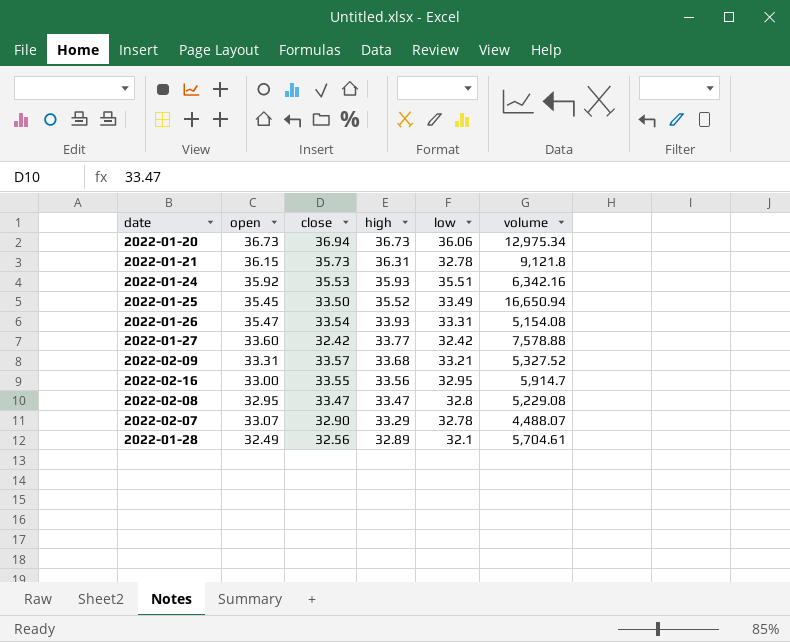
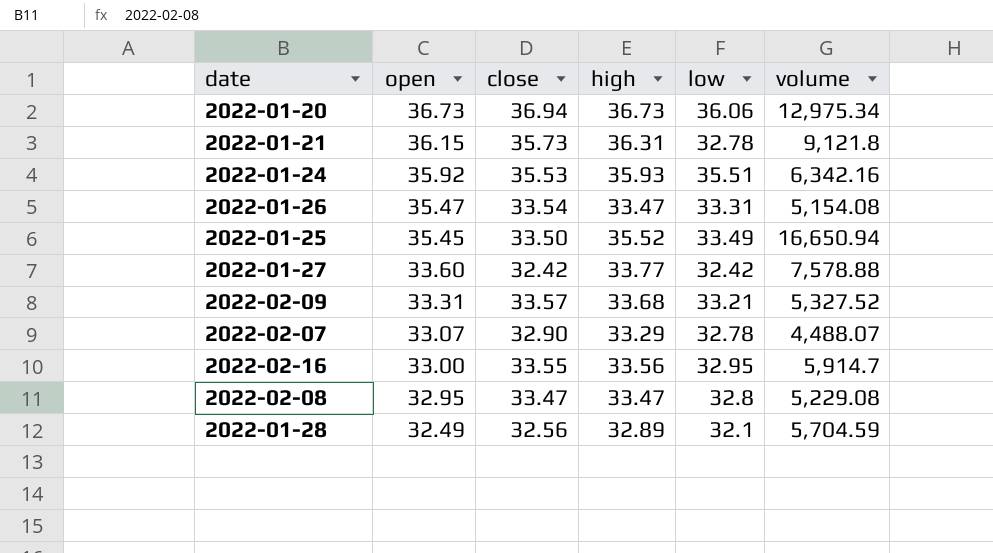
row order: high descending -> open descending
2022-01-26 | high: 33.93 -> 33.47
2022-01-28 | volume: 5,704.61 -> 5,704.59

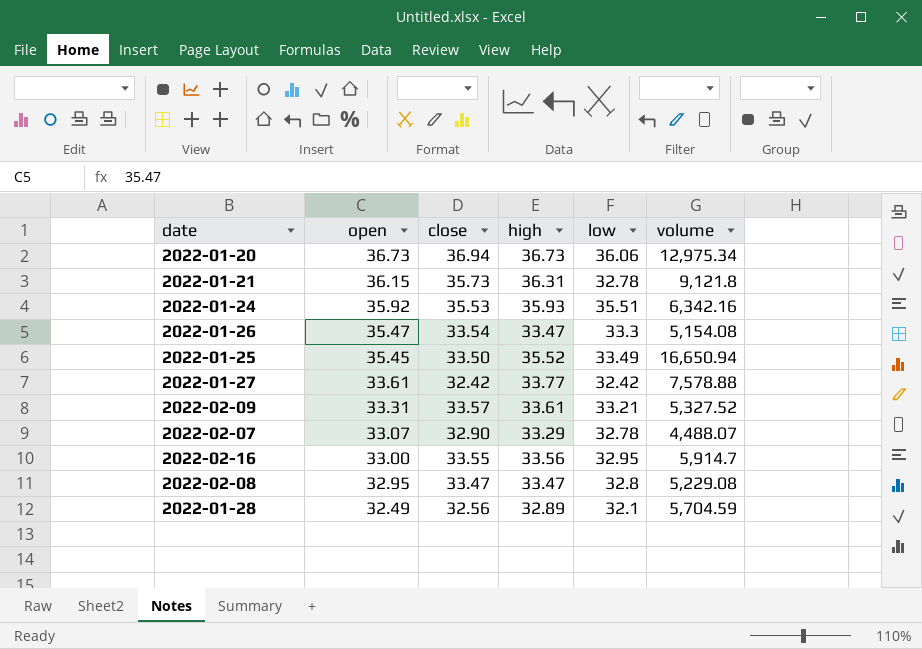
2022-01-26 | low: 33.31 -> 33.3
2022-01-27 | open: 33.60 -> 33.61
2022-02-09 | high: 33.68 -> 33.61

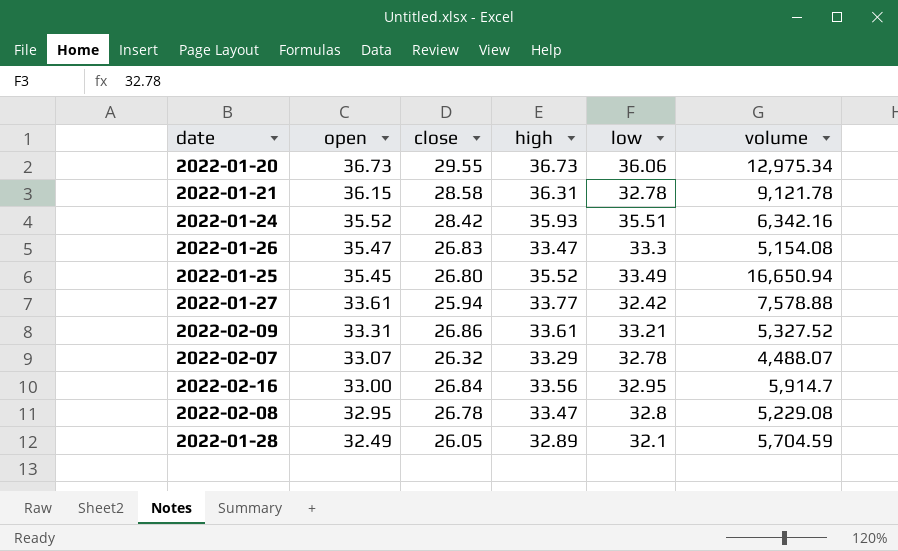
2022-01-20 | close: 36.94 -> 29.55
2022-01-21 | close: 35.73 -> 28.58
2022-01-21 | volume: 9,121.8 -> 9,121.78
2022-01-24 | open: 35.92 -> 35.52
2022-01-24 | close: 35.53 -> 28.42
2022-01-26 | close: 33.54 -> 26.83
2022-01-25 | close: 33.50 -> 26.80
2022-01-27 | close: 32.42 -> 25.94
2022-02-09 | close: 33.57 -> 26.86
2022-02-07 | close: 32.90 -> 26.32
2022-02-16 | close: 33.55 -> 26.84
2022-02-08 | close: 33.47 -> 26.78
2022-01-28 | close: 32.56 -> 26.05

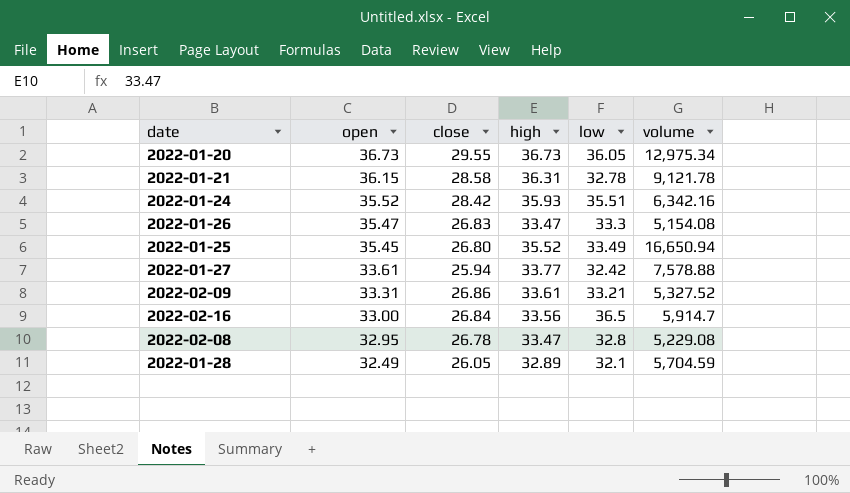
row 2022-02-07: 33.07 | 26.32 | 33.29 | 32.78 | 4,488.07 -> none
2022-01-20 | low: 36.06 -> 36.05
2022-02-16 | low: 32.95 -> 36.5

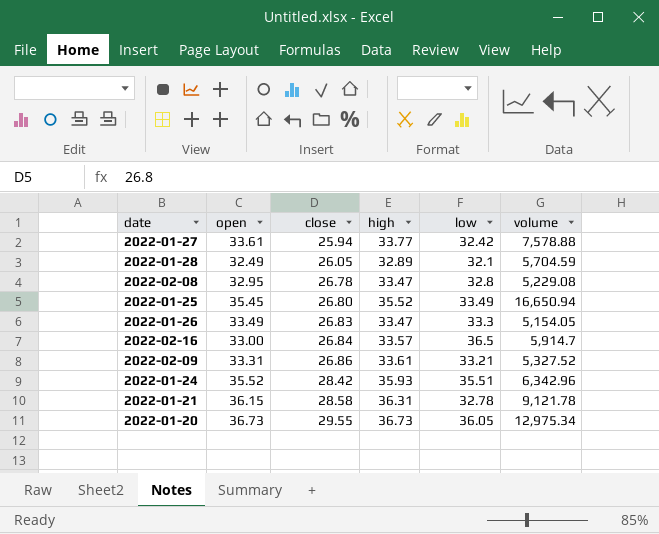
row order: open descending -> close ascending
2022-01-26 | open: 35.47 -> 33.49
2022-01-26 | volume: 5,154.08 -> 5,154.05
2022-02-16 | high: 33.56 -> 33.57
2022-01-24 | volume: 6,342.16 -> 6,342.96

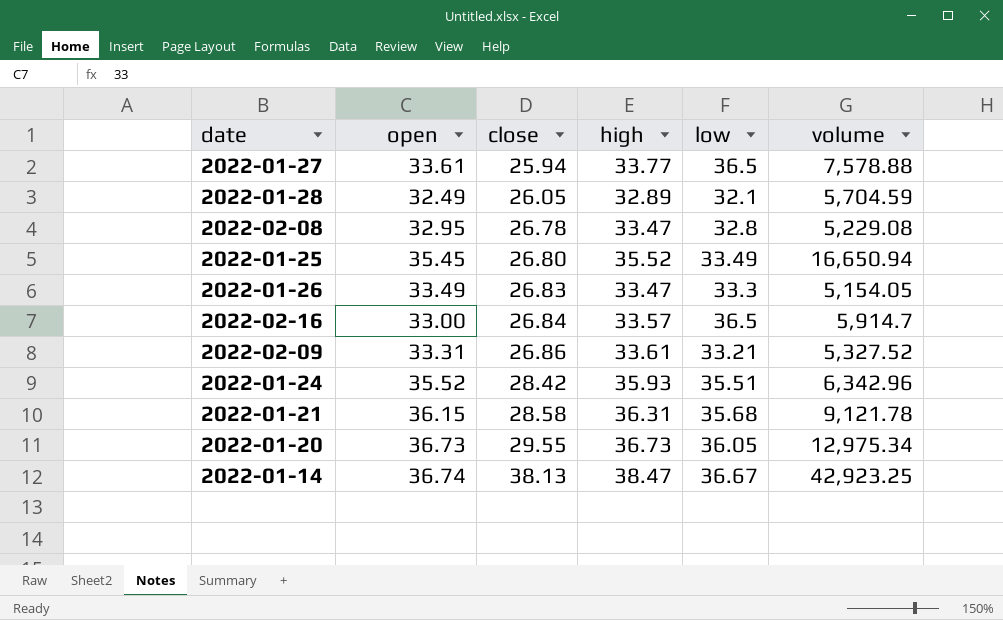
2022-01-27 | low: 32.42 -> 36.5
2022-01-21 | low: 32.78 -> 35.68
row 2022-01-14: none -> 36.74 | 38.13 | 38.47 | 36.67 | 42,923.25

